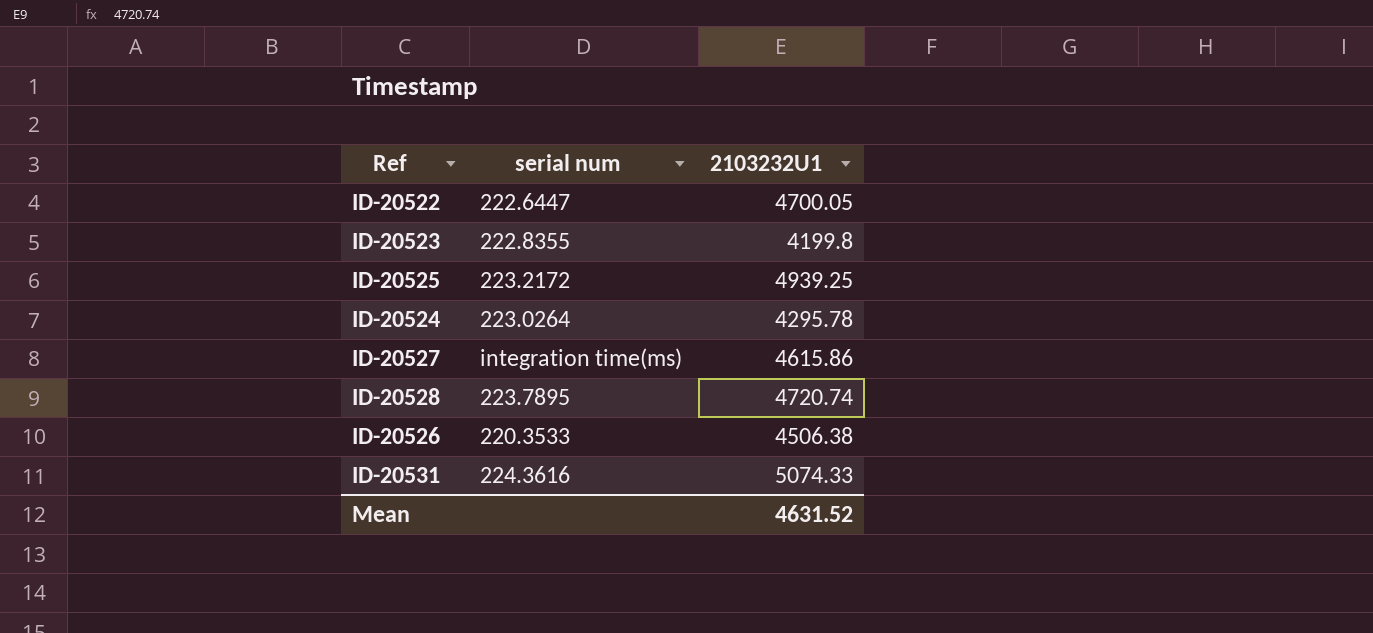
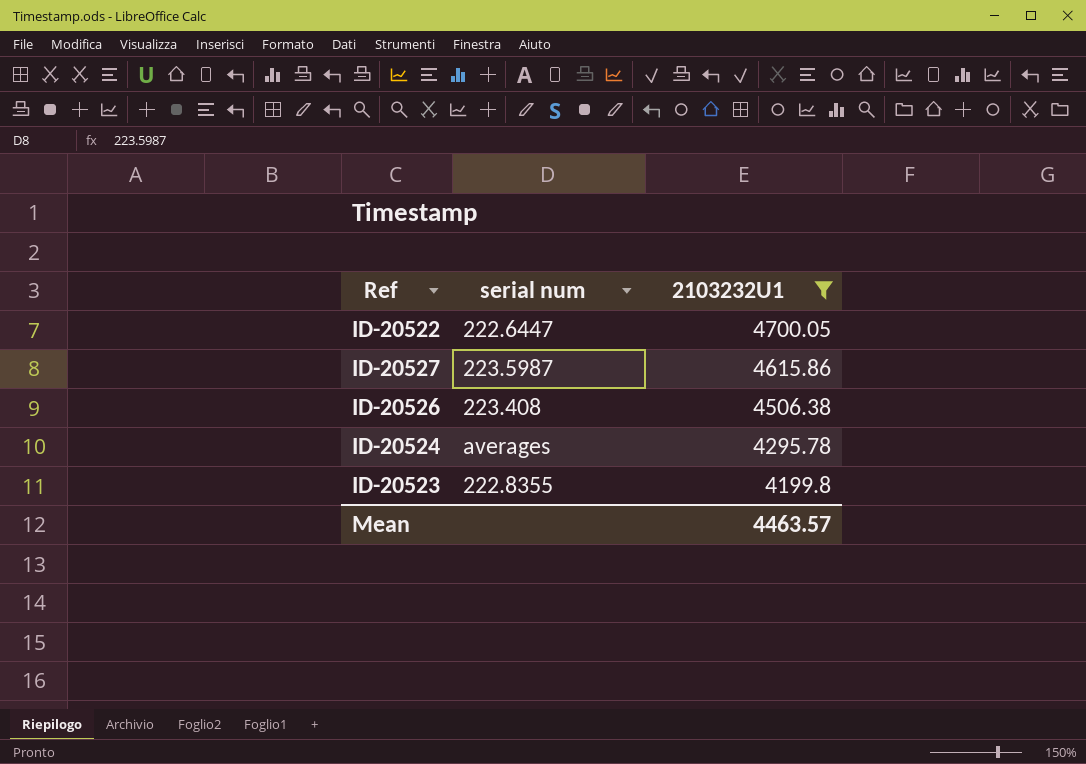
filter: none -> 2103232U1 <= 4700.05
row order: none -> 2103232U1 descending
ID-20527 | serial num: integration time(ms) -> 223.5987
ID-20526 | serial num: 220.3533 -> 223.408
ID-20524 | serial num: 223.0264 -> averages
Mean | 2103232U1: 4631.52 -> 4463.57

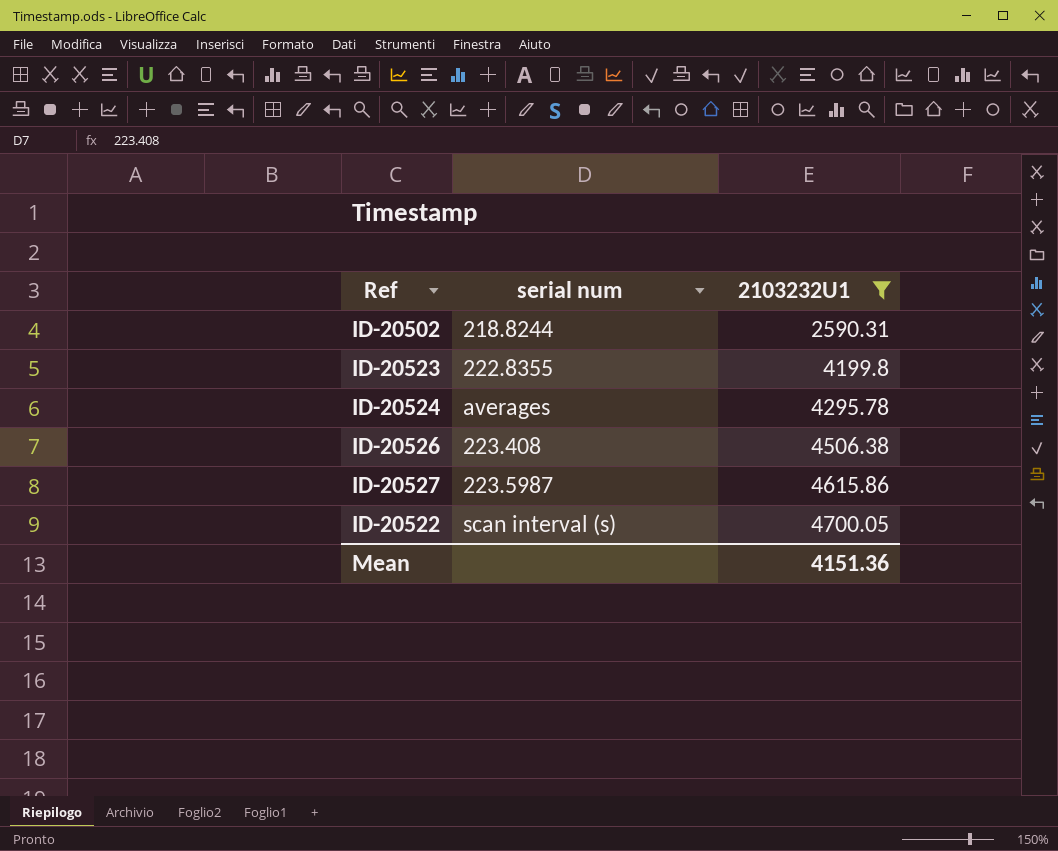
row order: 2103232U1 descending -> 2103232U1 ascending
row ID-20502: none -> 218.8244 | 2590.31
ID-20522 | serial num: 222.6447 -> scan interval (s)
Mean | 2103232U1: 4463.57 -> 4151.36

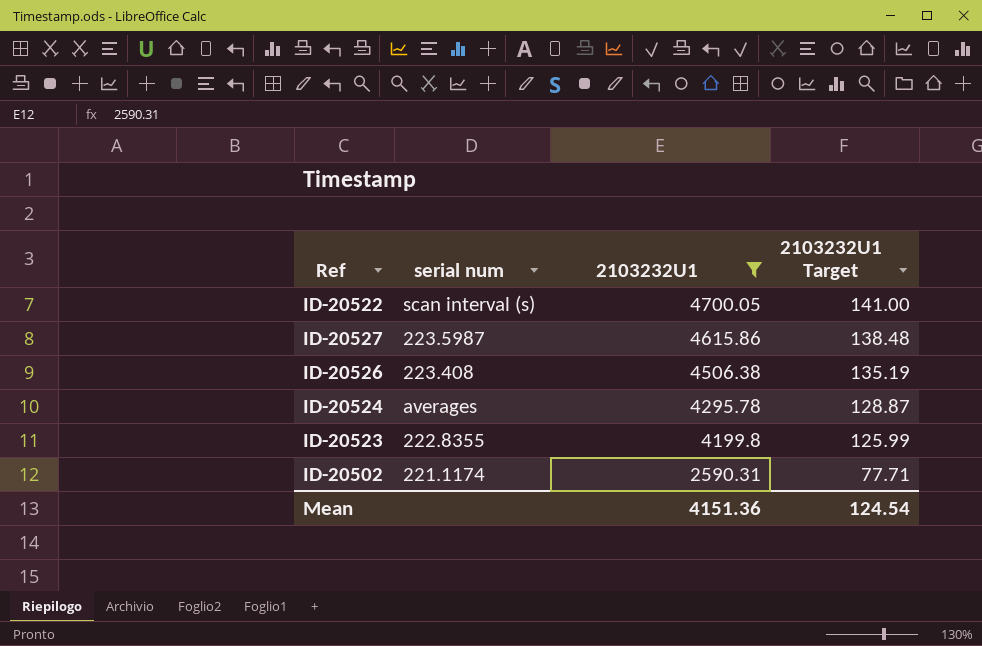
row order: 2103232U1 ascending -> 2103232U1 descending
column 2103232U1 Target | formula: none -> [2103232U1] * 0.03
ID-20502 | serial num: 218.8244 -> 221.1174

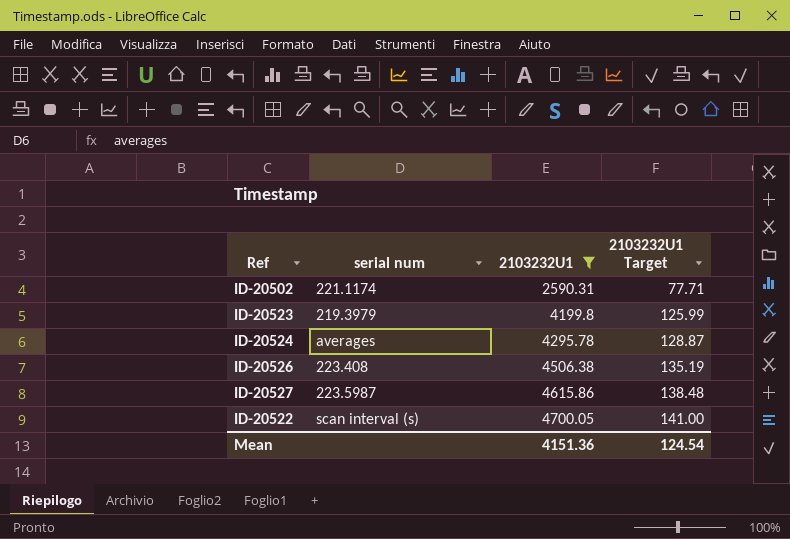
row order: 2103232U1 descending -> 2103232U1 ascending
ID-20523 | serial num: 222.8355 -> 219.3979

